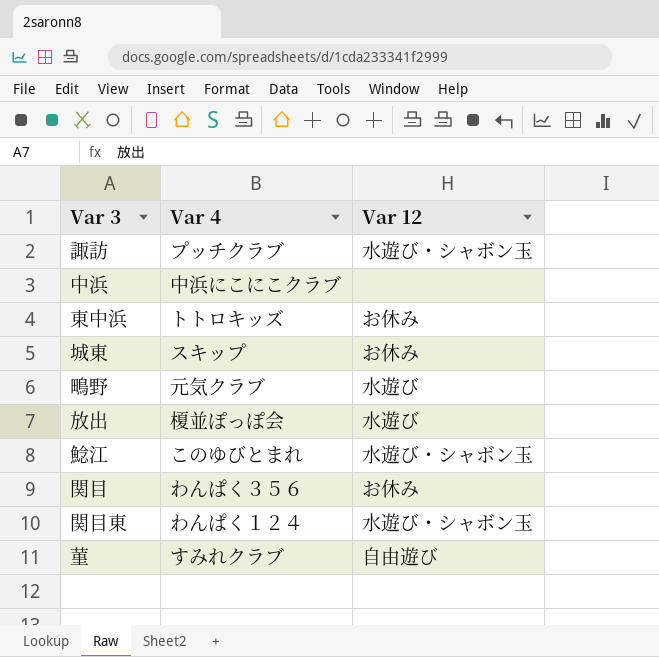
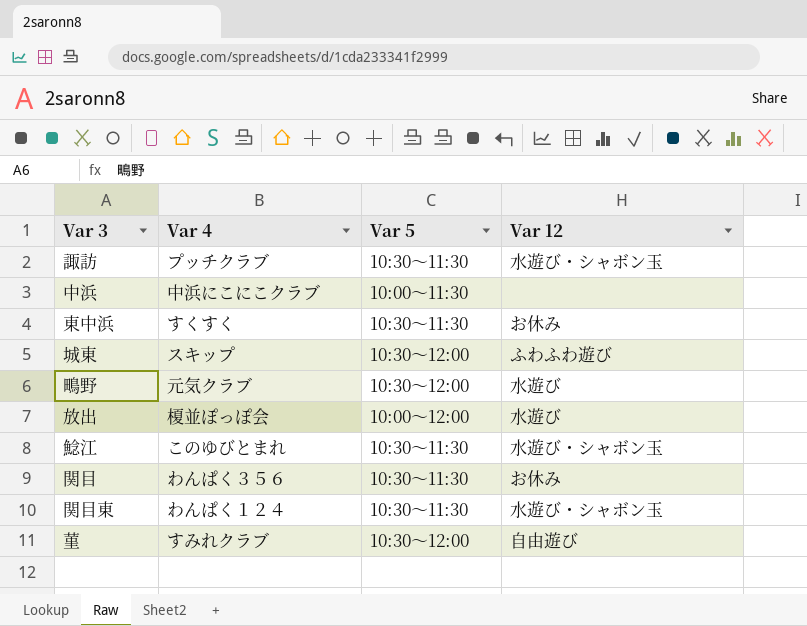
column Var 5 | position: none -> 3
東中浜 | Var 4: トトロキッズ -> すくすく
城東 | Var 12: お休み -> ふわふわ遊び

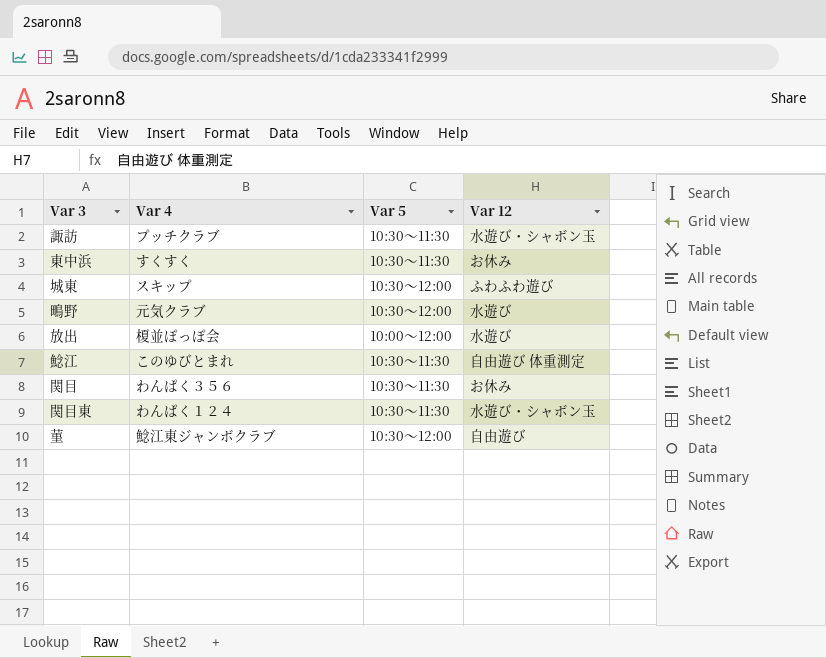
row 中浜: 中浜にこにこクラブ | 10:00～11:30 | none -> none
鯰江 | Var 12: 水遊び・シャボン玉 -> 自由遊び 体重測定
菫 | Var 4: すみれクラブ -> 鯰江東ジャンボクラブ

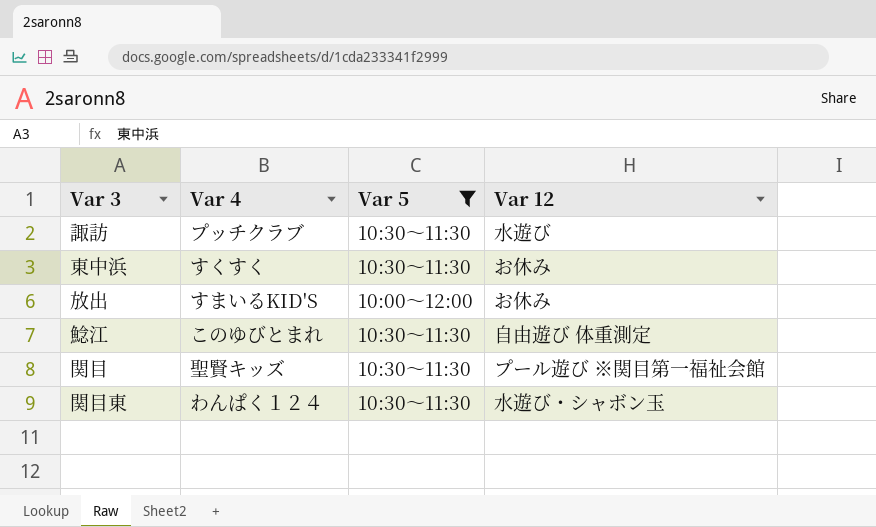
filter: none -> Var 5 != 10:30～12:00
諏訪 | Var 12: 水遊び・シャボン玉 -> 水遊び
放出 | Var 4: 榎並ぽっぽ会 -> すまいるKID'S
放出 | Var 12: 水遊び -> お休み
関目 | Var 4: わんぱく３５６ -> 聖賢キッズ
関目 | Var 12: お休み -> プール遊び ※関目第一福祉会館

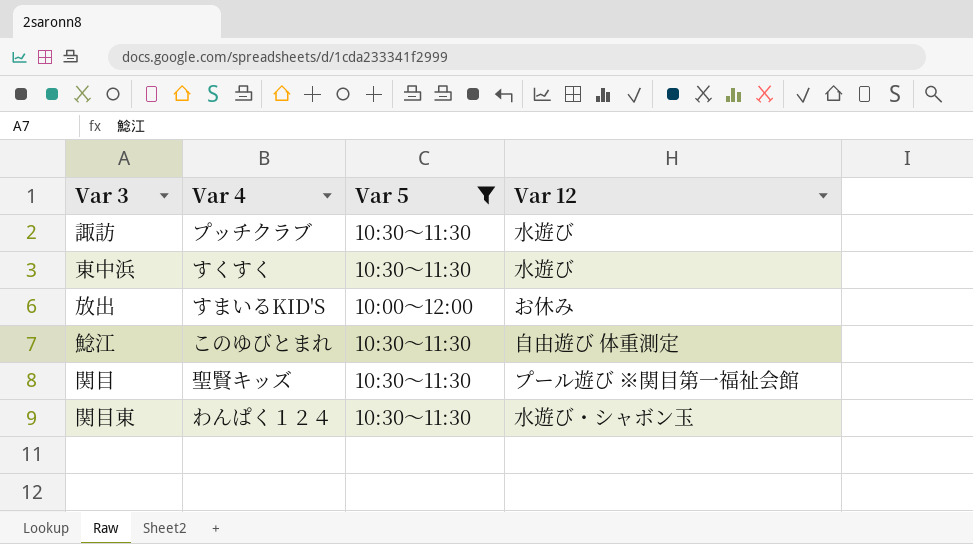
東中浜 | Var 12: お休み -> 水遊び

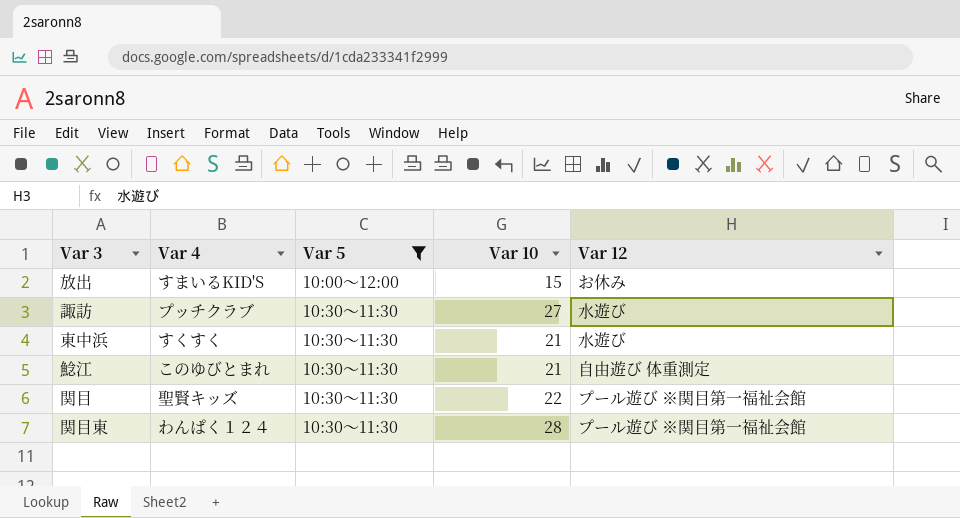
row order: none -> Var 5 ascending
column Var 10 | position: none -> 4
関目東 | Var 12: 水遊び・シャボン玉 -> プール遊び ※関目第一福祉会館

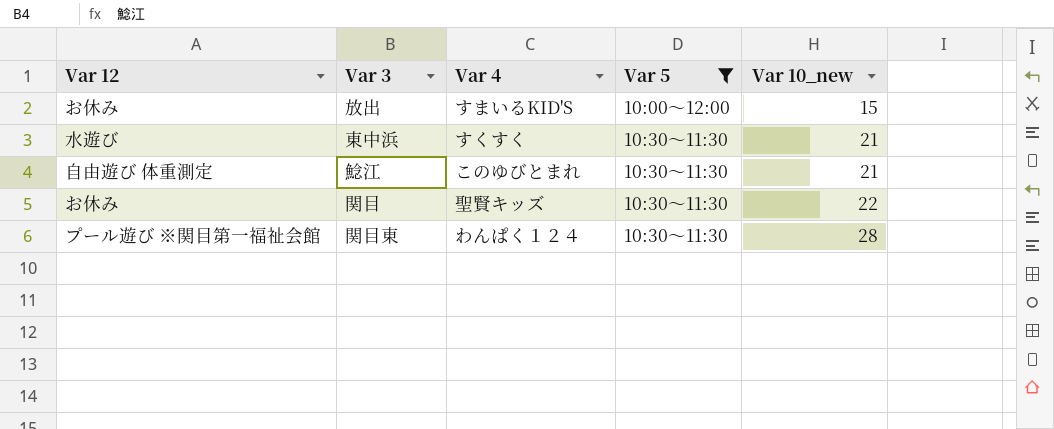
column Var 12 | position: 5 -> 1
column name: Var 10 -> Var 10_new
row 諏訪: プッチクラブ | 10:30～11:30 | 27 | 水遊び -> none
関目 | Var 12: プール遊び ※関目第一福祉会館 -> お休み

